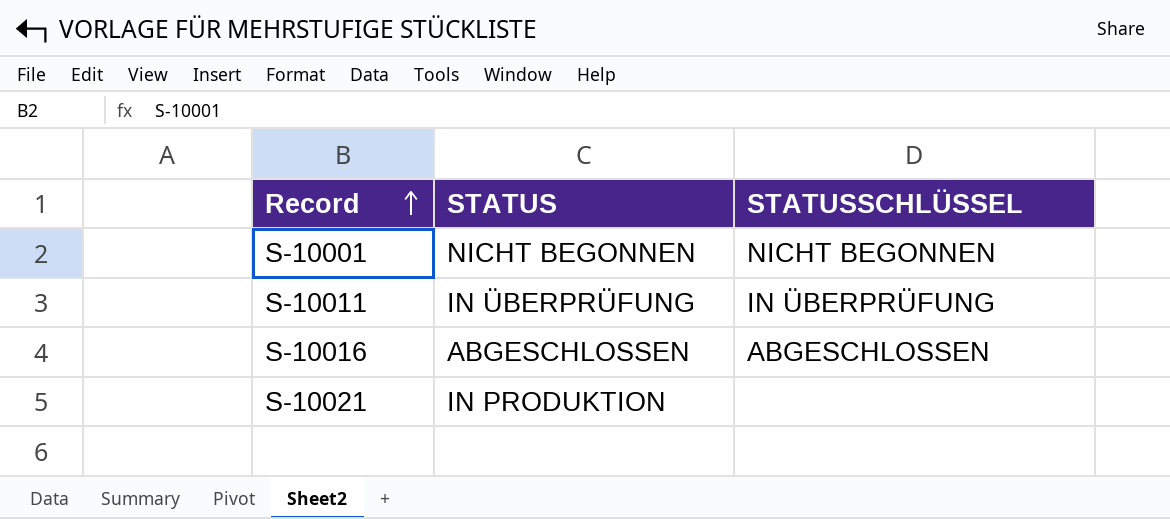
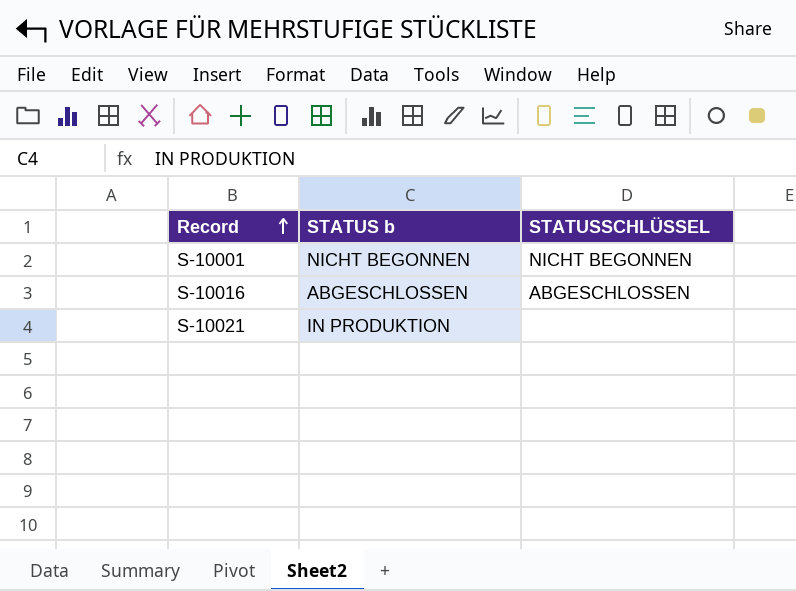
column name: STATUS -> STATUS b
row S-10011: IN ÜBERPRÜFUNG | IN ÜBERPRÜFUNG -> none

